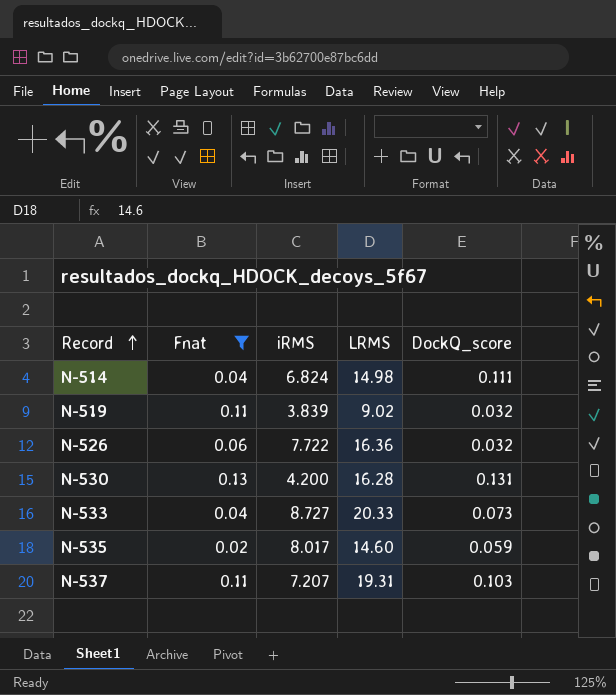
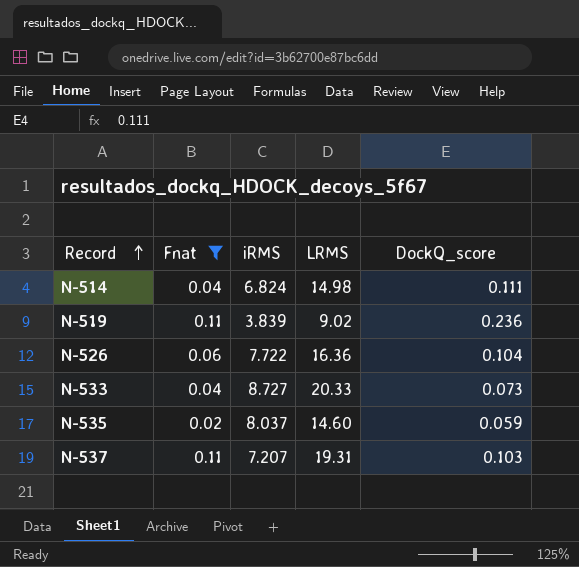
row N-530: 0.13 | 4.200 | 16.28 | 0.131 -> none
N-519 | DockQ_score: 0.032 -> 0.236
N-526 | DockQ_score: 0.032 -> 0.104
N-535 | iRMS: 8.017 -> 8.037

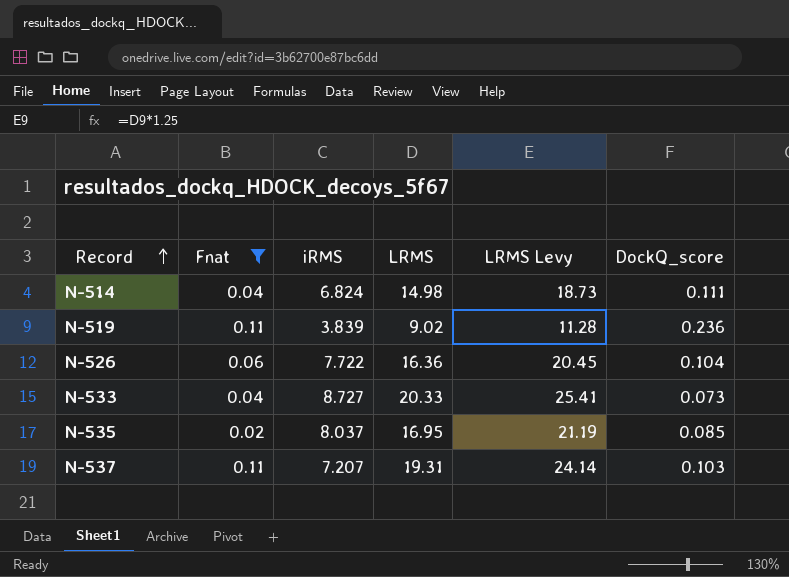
column LRMS Levy | formula: none -> [LRMS] * 1.25
N-535 | LRMS: 14.60 -> 16.95
N-535 | DockQ_score: 0.059 -> 0.085

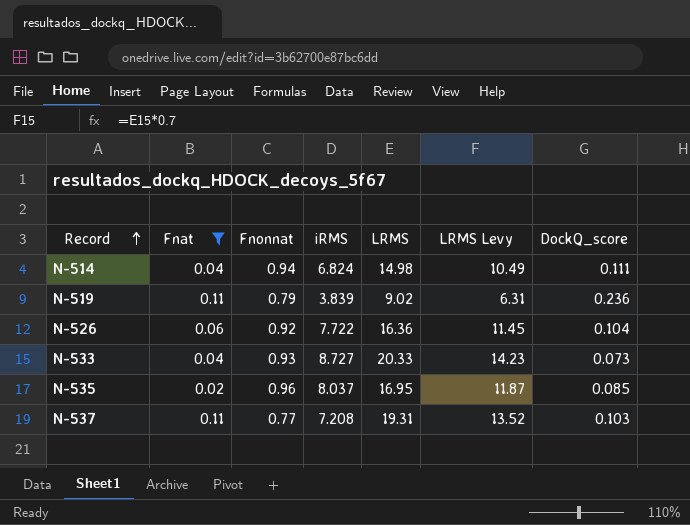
column Fnonnat | position: none -> 3
column LRMS Levy | formula: [LRMS] * 1.25 -> [LRMS] * 0.7
N-537 | iRMS: 7.207 -> 7.208

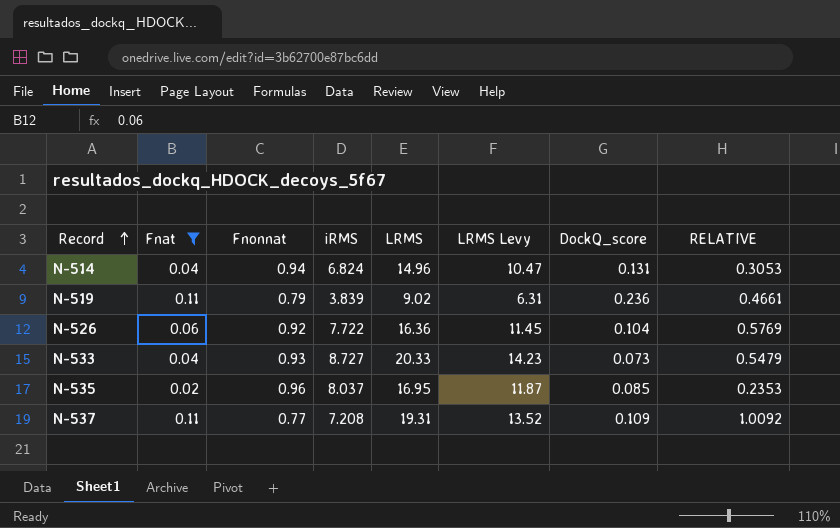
column RELATIVE | formula: none -> [Fnat] / [DockQ_score]
N-514 | LRMS: 14.98 -> 14.96
N-514 | LRMS Levy: 10.49 -> 10.47
N-514 | DockQ_score: 0.111 -> 0.131
N-537 | DockQ_score: 0.103 -> 0.109

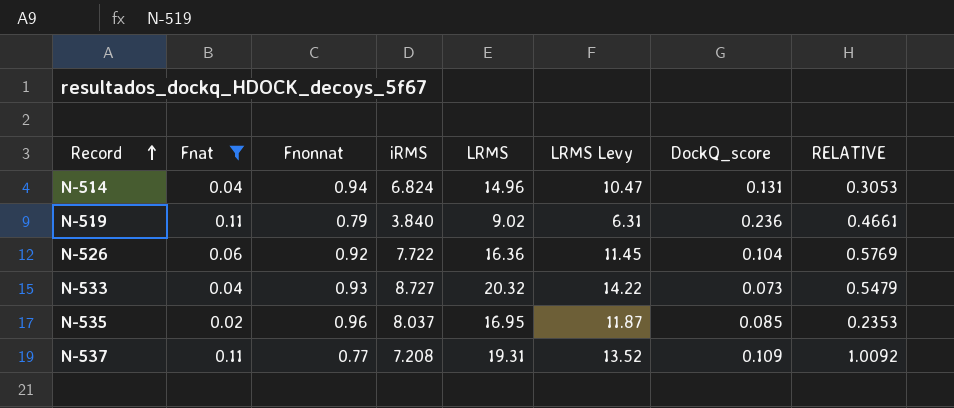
N-519 | iRMS: 3.839 -> 3.840
N-533 | LRMS: 20.33 -> 20.32
N-533 | LRMS Levy: 14.23 -> 14.22

